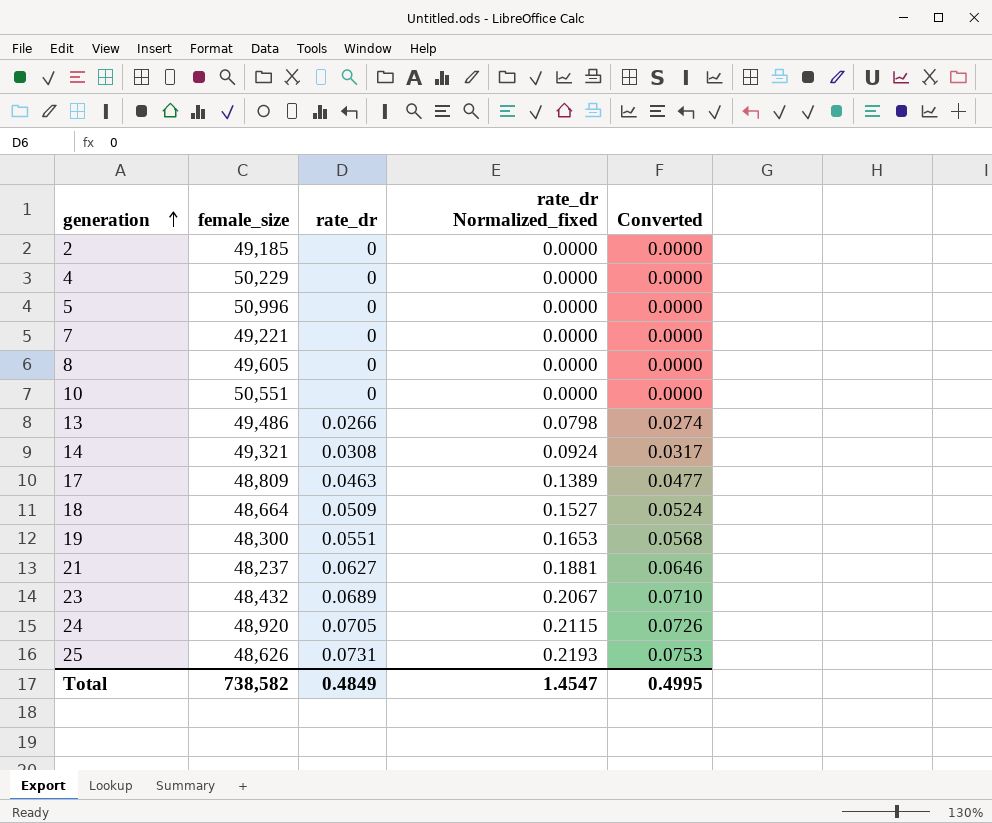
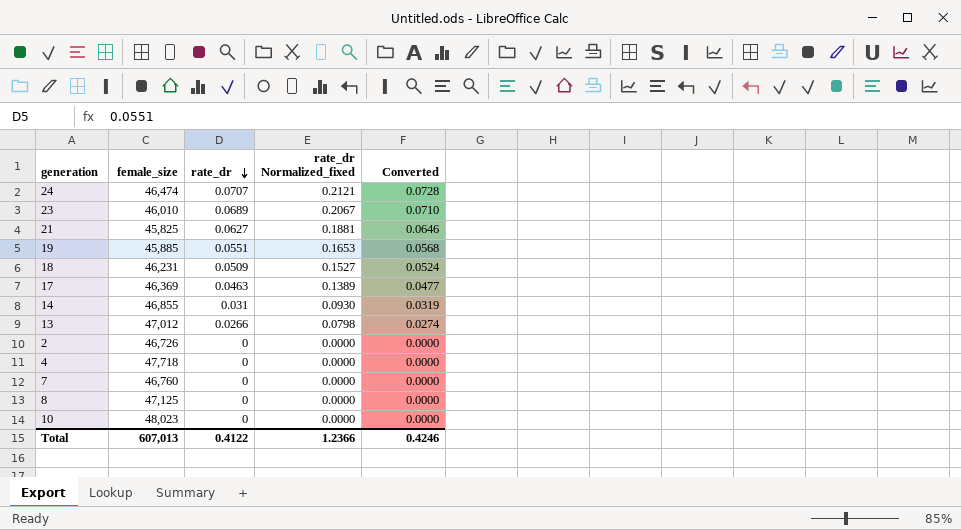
row order: generation ascending -> rate_dr descending
row 5: 50,996 | 0 | 0.0000 | 0.0000 -> none
row 25: 48,626 | 0.0731 | 0.2193 | 0.0753 -> none
24 | female_size: 48,920 -> 46,474
24 | rate_dr: 0.0705 -> 0.0707
24 | rate_dr Normalized_fixed: 0.2115 -> 0.2121
24 | Converted: 0.0726 -> 0.0728
23 | female_size: 48,432 -> 46,010
21 | female_size: 48,237 -> 45,825
19 | female_size: 48,300 -> 45,885
18 | female_size: 48,664 -> 46,231
17 | female_size: 48,809 -> 46,369
14 | female_size: 49,321 -> 46,855
14 | rate_dr: 0.0308 -> 0.031
14 | rate_dr Normalized_fixed: 0.0924 -> 0.0930
14 | Converted: 0.0317 -> 0.0319
13 | female_size: 49,486 -> 47,012
2 | female_size: 49,185 -> 46,726
4 | female_size: 50,229 -> 47,718
7 | female_size: 49,221 -> 46,760
8 | female_size: 49,605 -> 47,125
10 | female_size: 50,551 -> 48,023
Total | female_size: 738,582 -> 607,013
Total | rate_dr: 0.4849 -> 0.4122
Total | rate_dr Normalized_fixed: 1.4547 -> 1.2366
Total | Converted: 0.4995 -> 0.4246

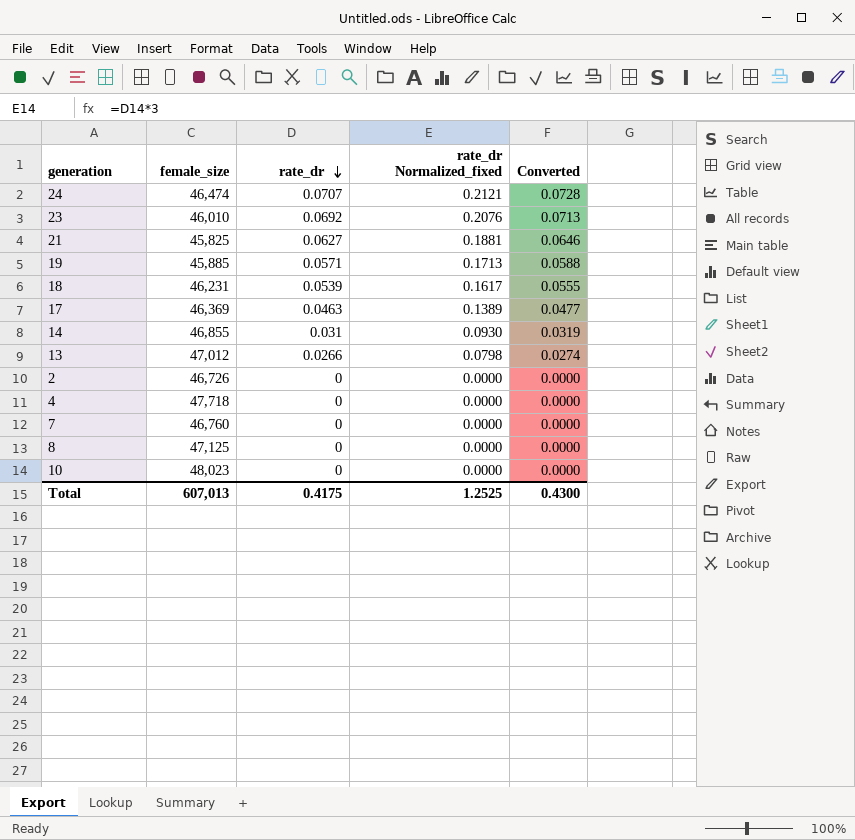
23 | rate_dr: 0.0689 -> 0.0692
23 | rate_dr Normalized_fixed: 0.2067 -> 0.2076
23 | Converted: 0.0710 -> 0.0713
19 | rate_dr: 0.0551 -> 0.0571
19 | rate_dr Normalized_fixed: 0.1653 -> 0.1713
19 | Converted: 0.0568 -> 0.0588
18 | rate_dr: 0.0509 -> 0.0539
18 | rate_dr Normalized_fixed: 0.1527 -> 0.1617
18 | Converted: 0.0524 -> 0.0555
Total | rate_dr: 0.4122 -> 0.4175
Total | rate_dr Normalized_fixed: 1.2366 -> 1.2525
Total | Converted: 0.4246 -> 0.4300

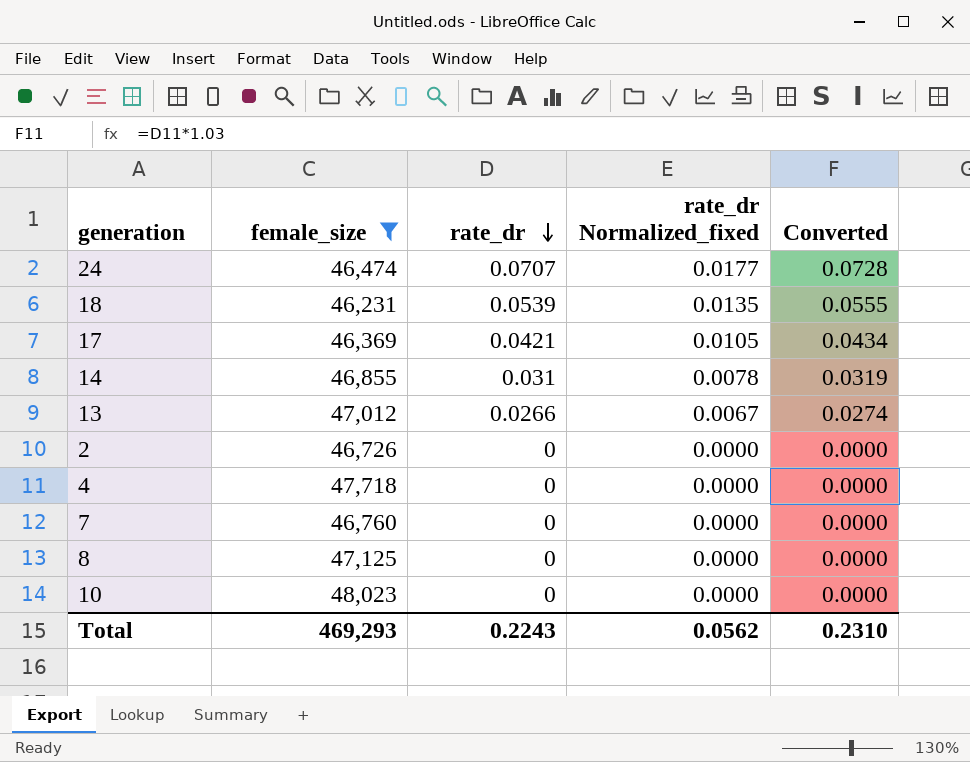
filter: none -> female_size >= 46,231
column rate_dr Normalized_fixed | formula: [rate_dr] * 3 -> [rate_dr] * 0.25
17 | rate_dr: 0.0463 -> 0.0421
17 | Converted: 0.0477 -> 0.0434
Total | female_size: 607,013 -> 469,293
Total | rate_dr: 0.4175 -> 0.2243
Total | rate_dr Normalized_fixed: 1.2525 -> 0.0562
Total | Converted: 0.4300 -> 0.2310

